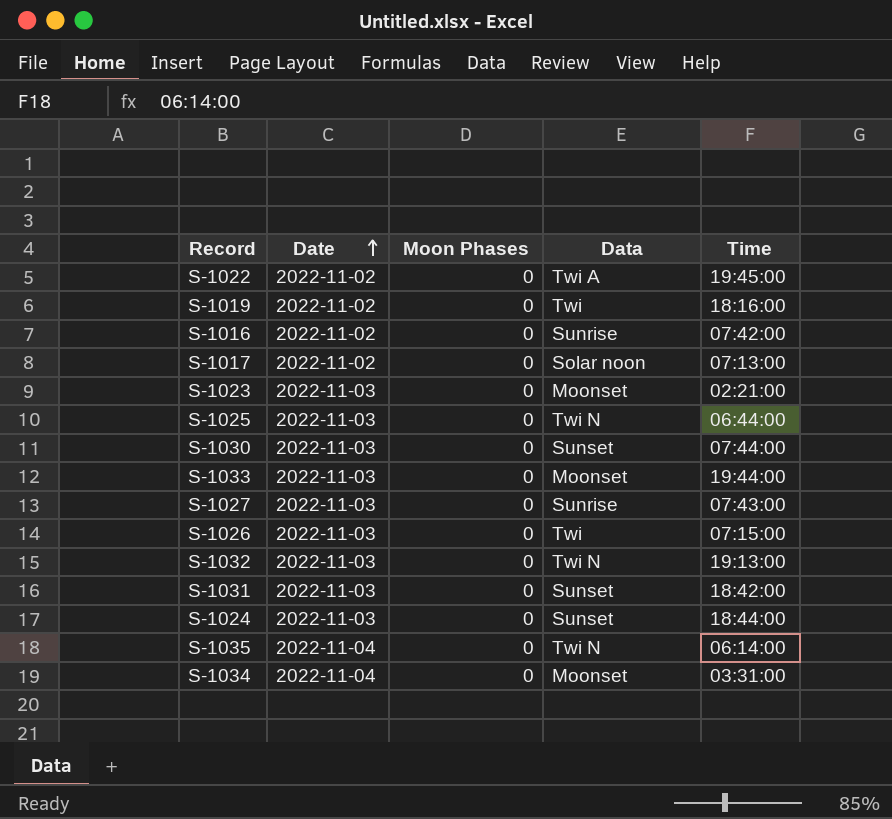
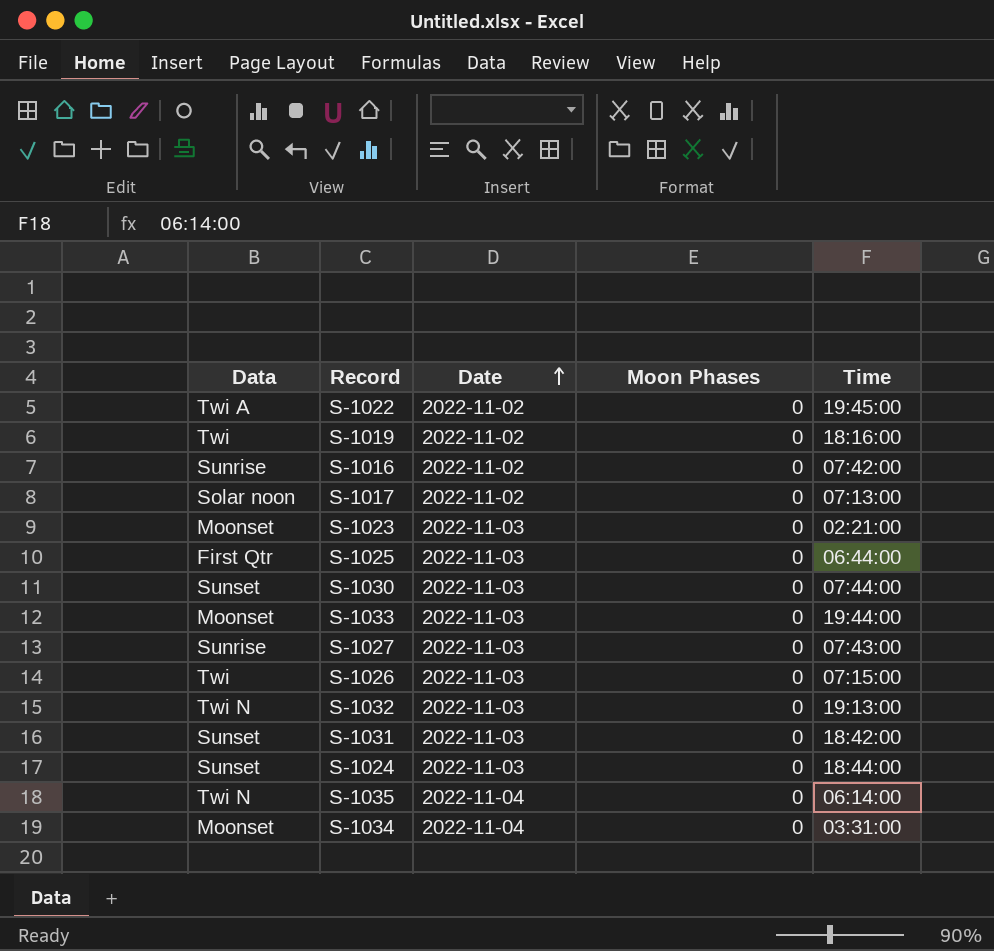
column Data | position: 4 -> 1
S-1025 | Data: Twi N -> First Qtr

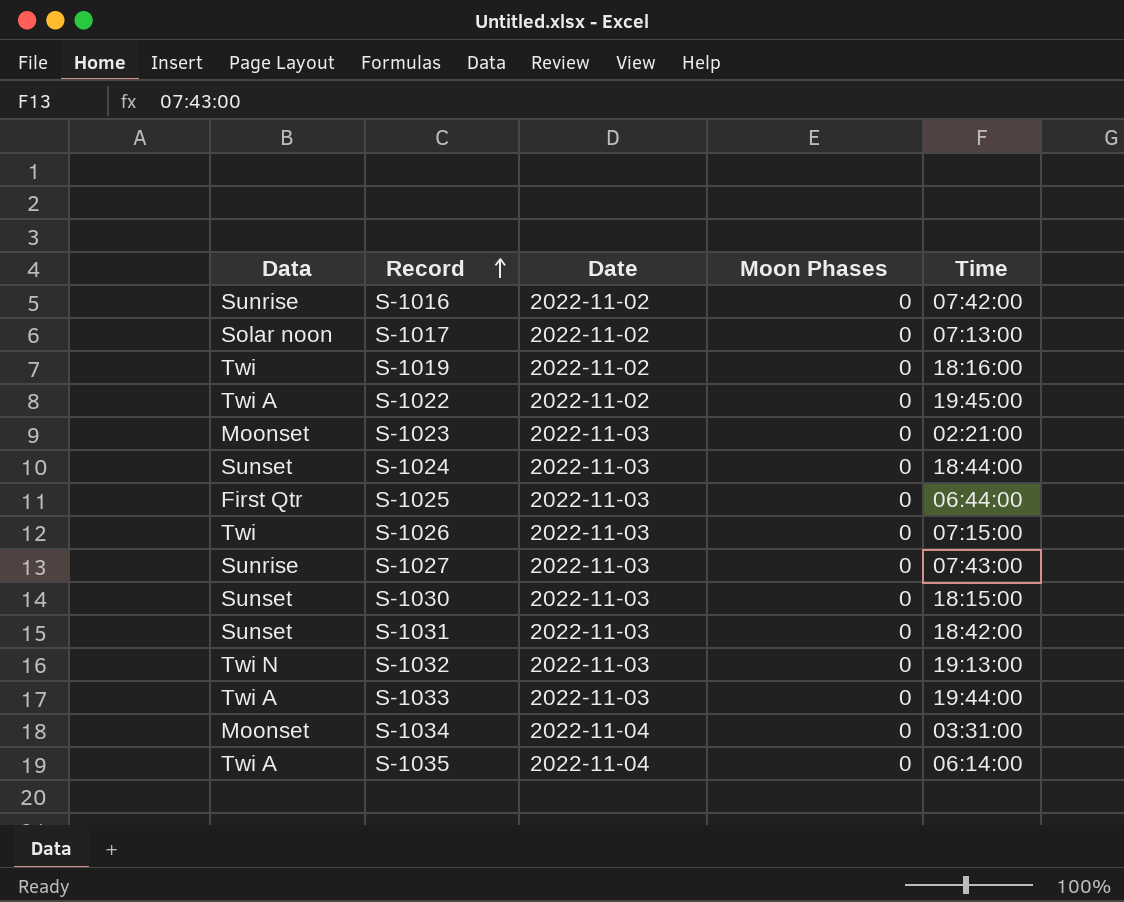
row order: Date ascending -> Record ascending
S-1030 | Time: 07:44:00 -> 18:15:00
S-1033 | Data: Moonset -> Twi A
S-1035 | Data: Twi N -> Twi A

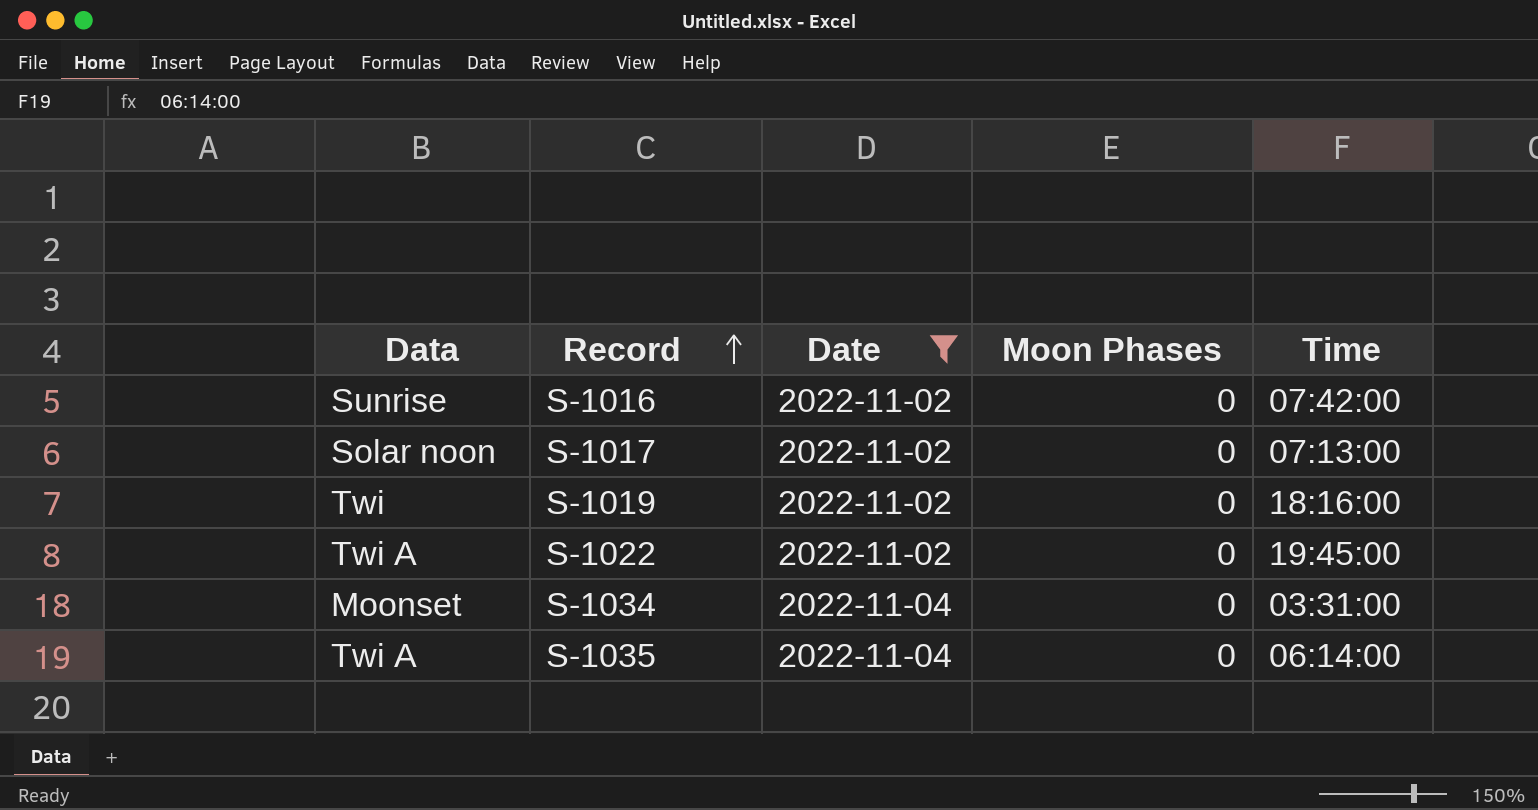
filter: none -> Date != 2022-11-03

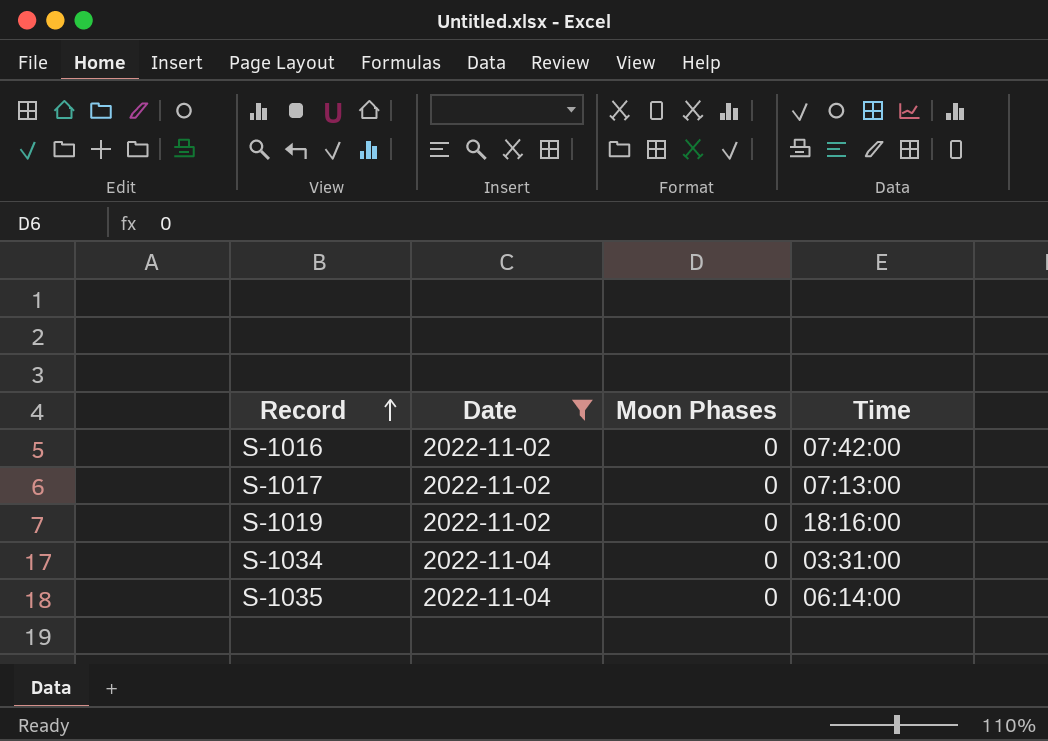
column Data | position: 1 -> none
row S-1022: Twi A | 2022-11-02 | 0 | 19:45:00 -> none

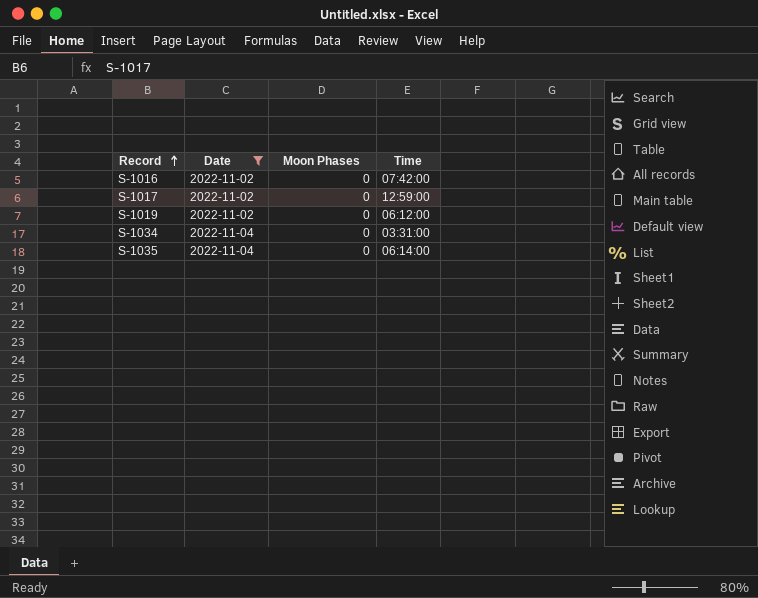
S-1017 | Time: 07:13:00 -> 12:59:00
S-1019 | Time: 18:16:00 -> 06:12:00

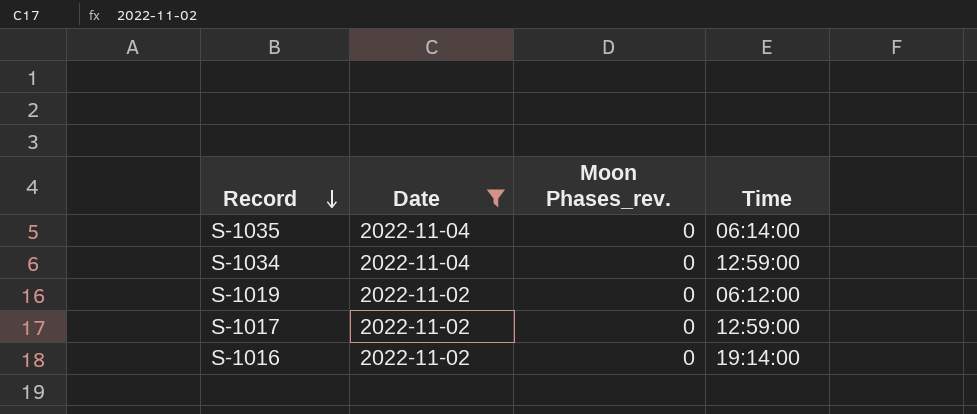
row order: Record ascending -> Record descending
column name: Moon Phases -> Moon Phases_rev.
S-1034 | Time: 03:31:00 -> 12:59:00
S-1016 | Time: 07:42:00 -> 19:14:00

